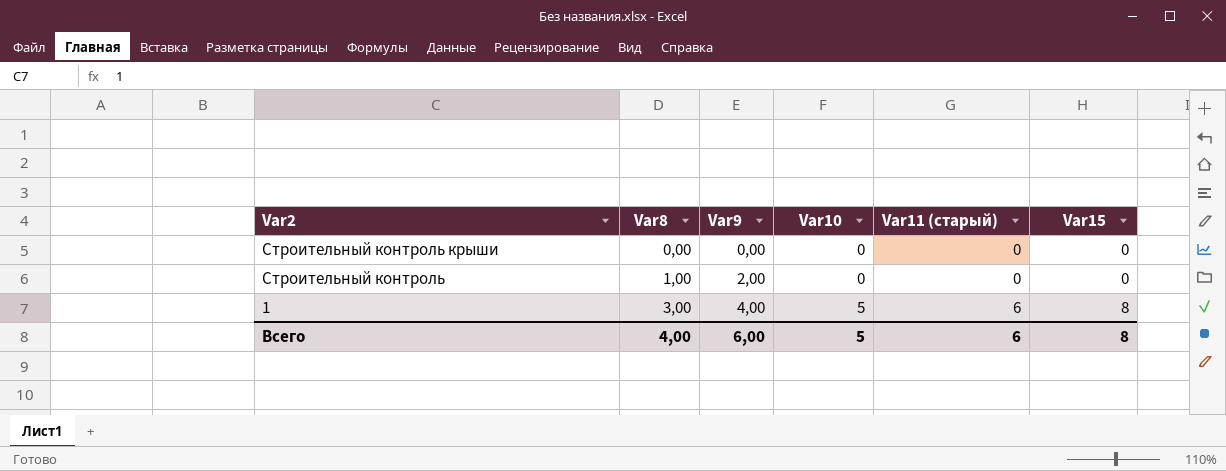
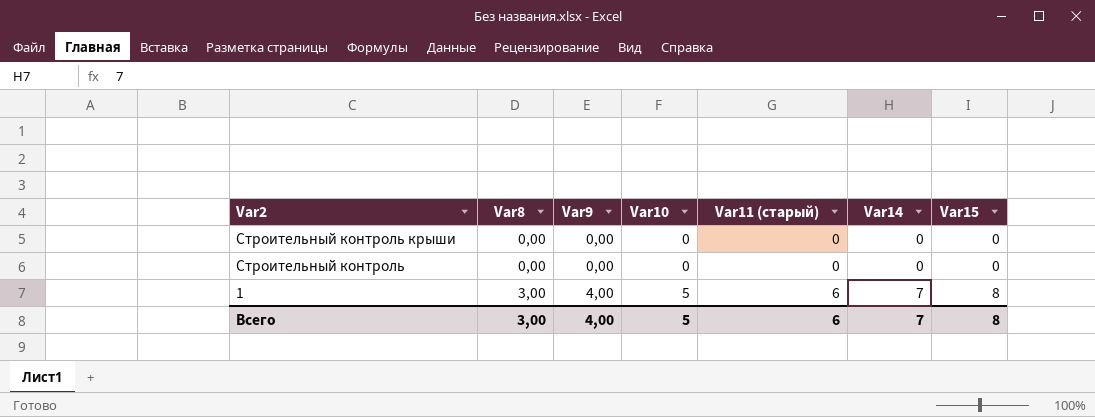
column Var14 | position: none -> 6
Строительный контроль | Var8: 1,00 -> 0,00
Строительный контроль | Var9: 2,00 -> 0,00
Всего | Var8: 4,00 -> 3,00
Всего | Var9: 6,00 -> 4,00

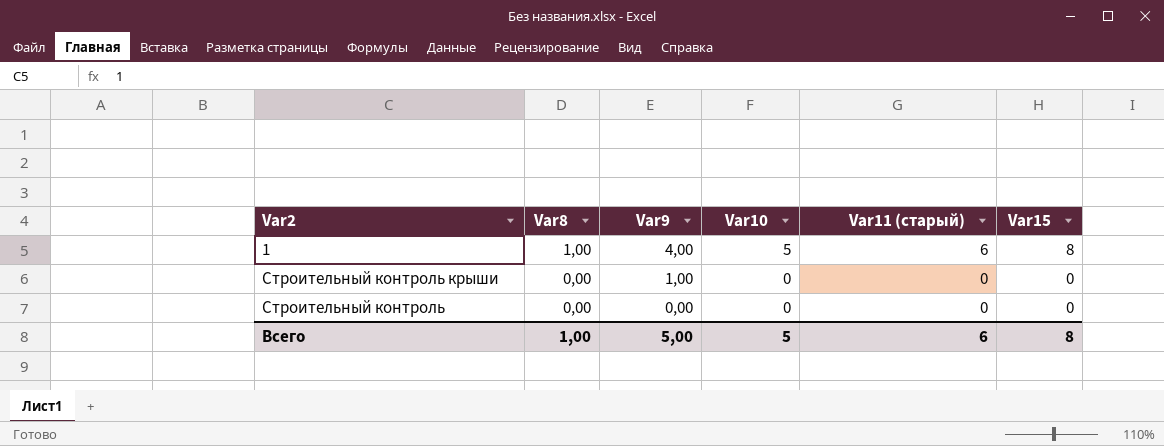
row order: Var2 descending -> Var8 descending
column Var14 | position: 6 -> none
1 | Var8: 3,00 -> 1,00
Строительный контроль крыши | Var9: 0,00 -> 1,00
Всего | Var8: 3,00 -> 1,00
Всего | Var9: 4,00 -> 5,00

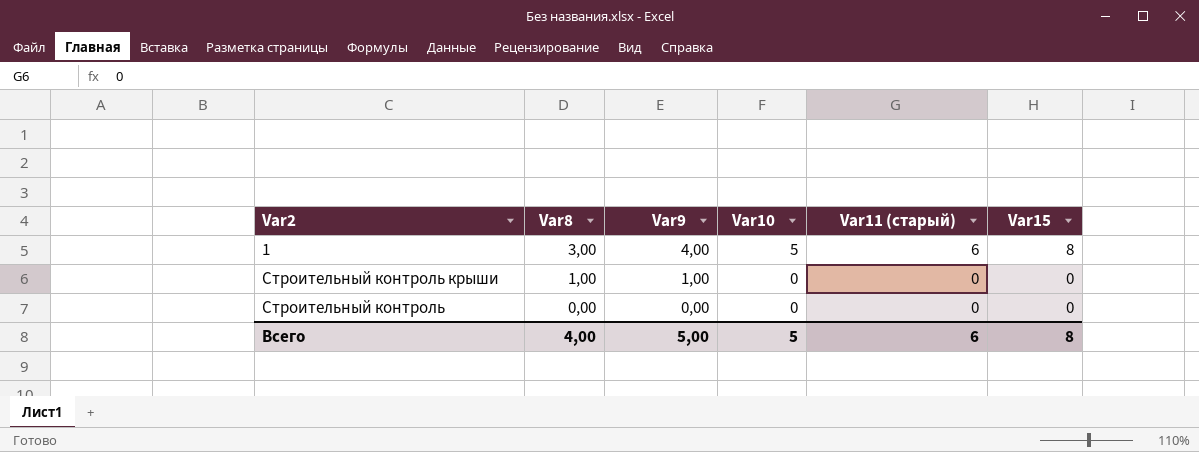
1 | Var8: 1,00 -> 3,00
Строительный контроль крыши | Var8: 0,00 -> 1,00
Всего | Var8: 1,00 -> 4,00

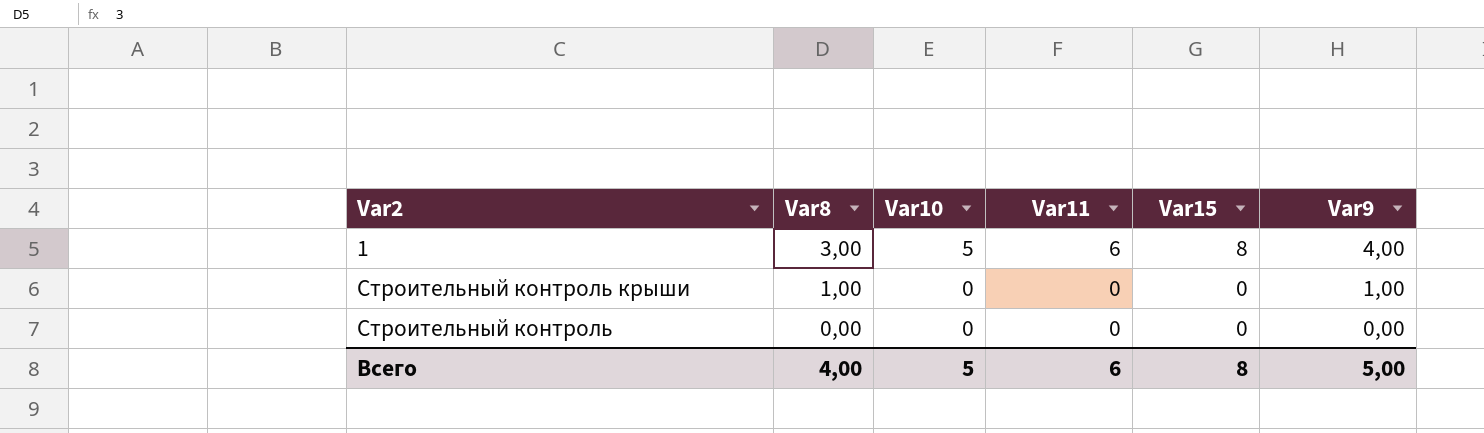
column name: Var11 (старый) -> Var11
column Var9 | position: 3 -> 6

